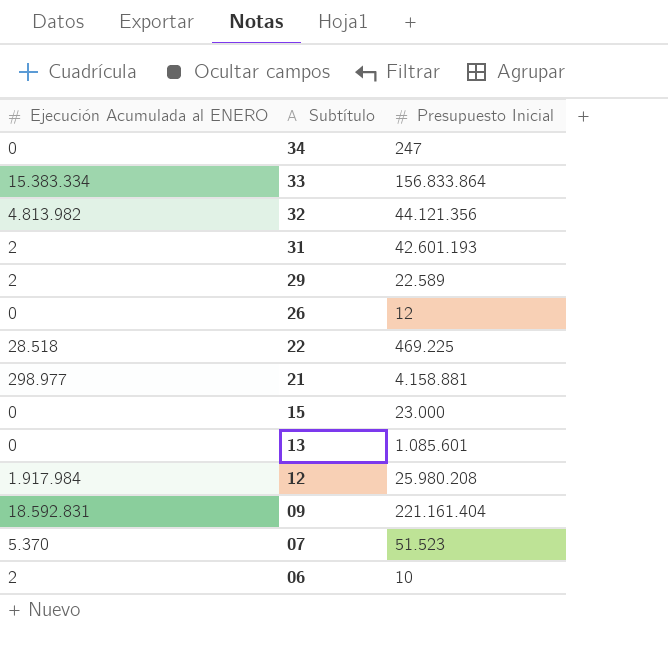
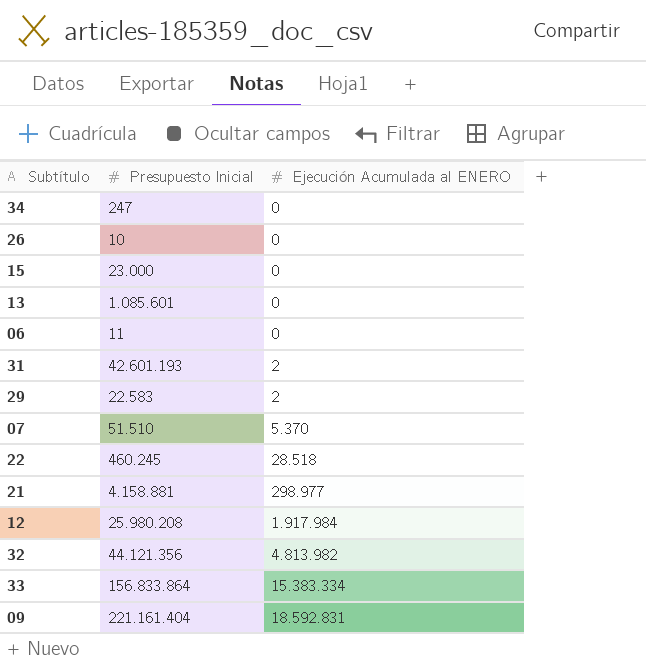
row order: Subtítulo descending -> Ejecución Acumulada al ENERO ascending
column Ejecución Acumulada al ENERO | position: 1 -> 3
26 | Presupuesto Inicial: 12 -> 10
06 | Presupuesto Inicial: 10 -> 11
06 | Ejecución Acumulada al ENERO: 2 -> 0
29 | Presupuesto Inicial: 22.589 -> 22.583
07 | Presupuesto Inicial: 51.523 -> 51.510
22 | Presupuesto Inicial: 469.225 -> 460.245

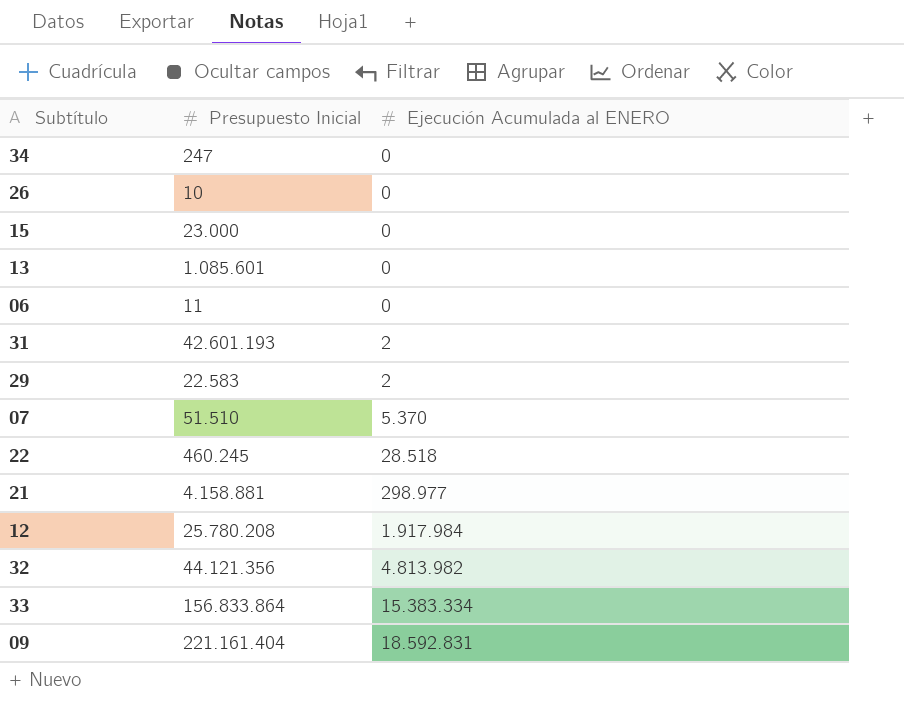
12 | Presupuesto Inicial: 25.980.208 -> 25.780.208

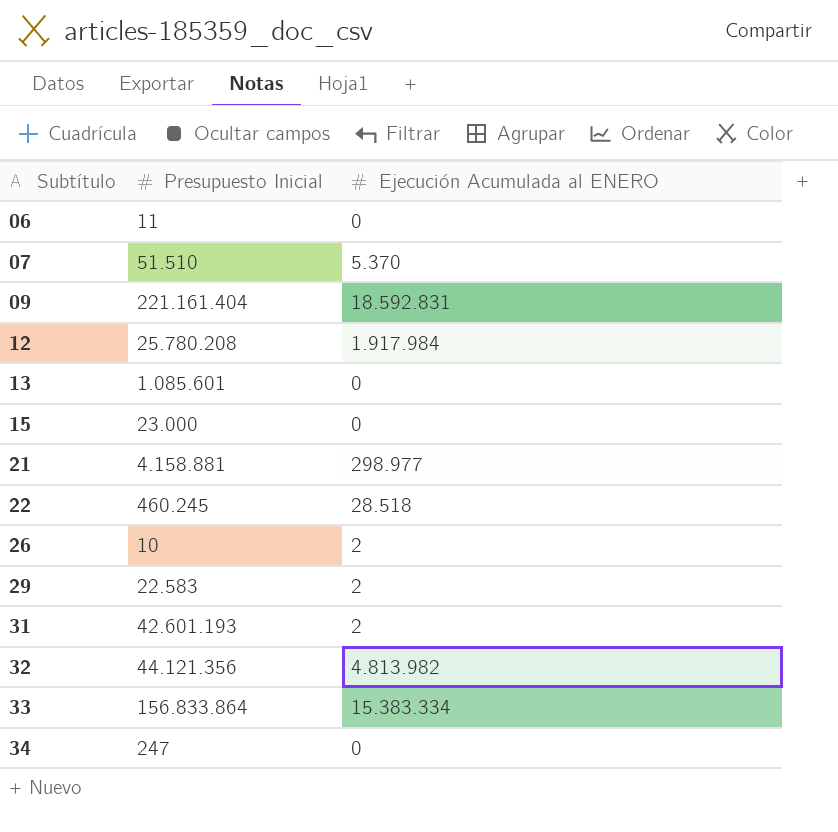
row order: Ejecución Acumulada al ENERO ascending -> Subtítulo ascending
26 | Ejecución Acumulada al ENERO: 0 -> 2

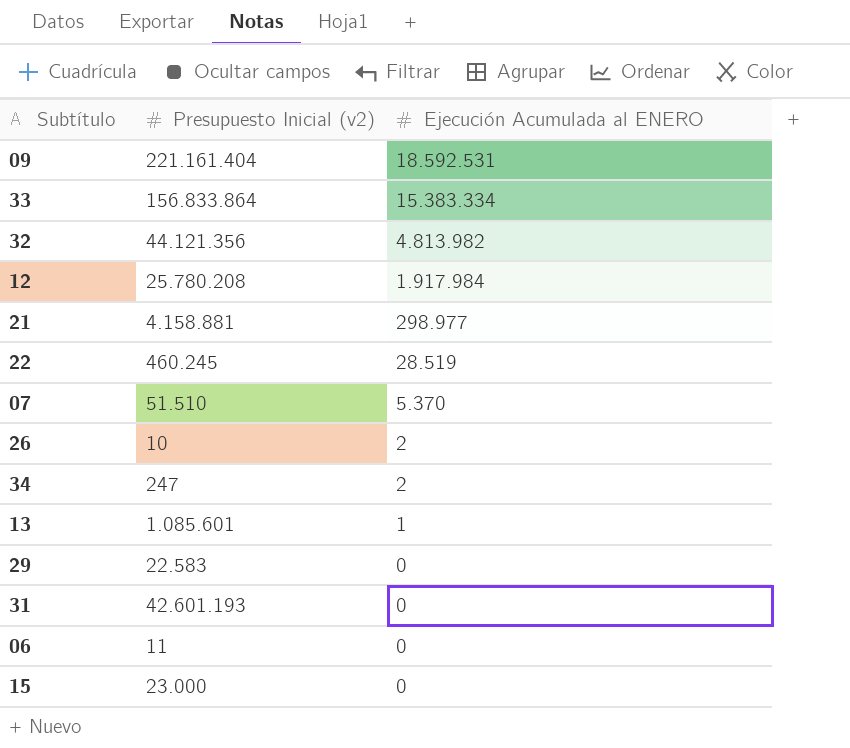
row order: Subtítulo ascending -> Ejecución Acumulada al ENERO descending
column name: Presupuesto Inicial -> Presupuesto Inicial (v2)
09 | Ejecución Acumulada al ENERO: 18.592.831 -> 18.592.531
22 | Ejecución Acumulada al ENERO: 28.518 -> 28.519
34 | Ejecución Acumulada al ENERO: 0 -> 2
13 | Ejecución Acumulada al ENERO: 0 -> 1
29 | Ejecución Acumulada al ENERO: 2 -> 0
31 | Ejecución Acumulada al ENERO: 2 -> 0

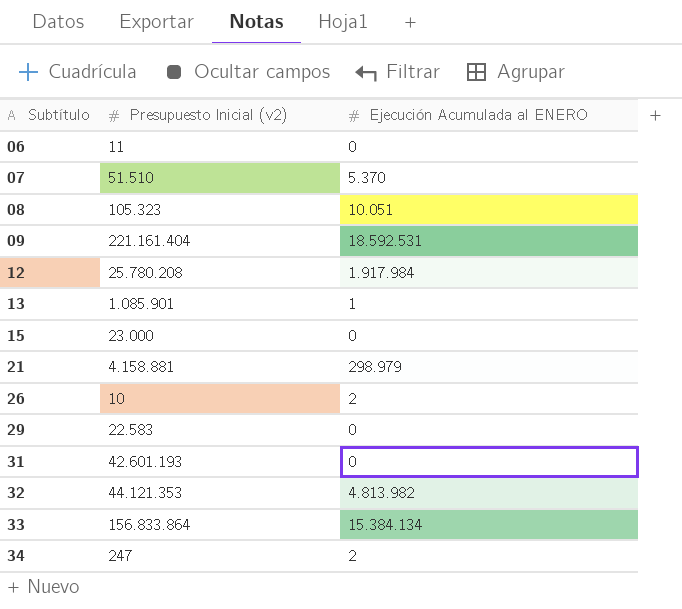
row order: Ejecución Acumulada al ENERO descending -> Subtítulo ascending
row 22: 460.245 | 28.519 -> none
row 08: none -> 105.323 | 10.051
13 | Presupuesto Inicial (v2): 1.085.601 -> 1.085.901
21 | Ejecución Acumulada al ENERO: 298.977 -> 298.979
32 | Presupuesto Inicial (v2): 44.121.356 -> 44.121.353
33 | Ejecución Acumulada al ENERO: 15.383.334 -> 15.384.134

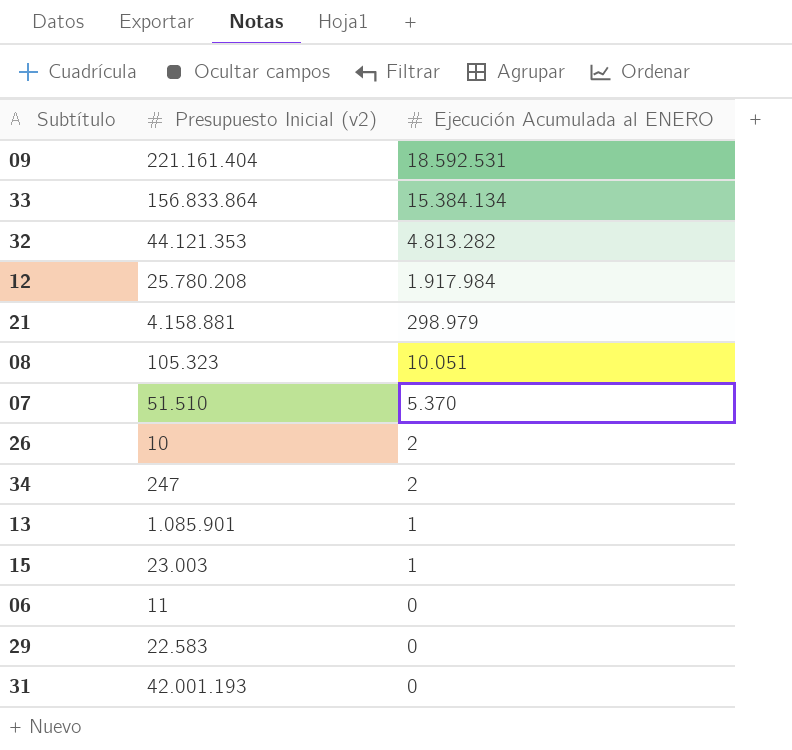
row order: Subtítulo ascending -> Ejecución Acumulada al ENERO descending
32 | Ejecución Acumulada al ENERO: 4.813.982 -> 4.813.282
15 | Presupuesto Inicial (v2): 23.000 -> 23.003
15 | Ejecución Acumulada al ENERO: 0 -> 1
31 | Presupuesto Inicial (v2): 42.601.193 -> 42.001.193

